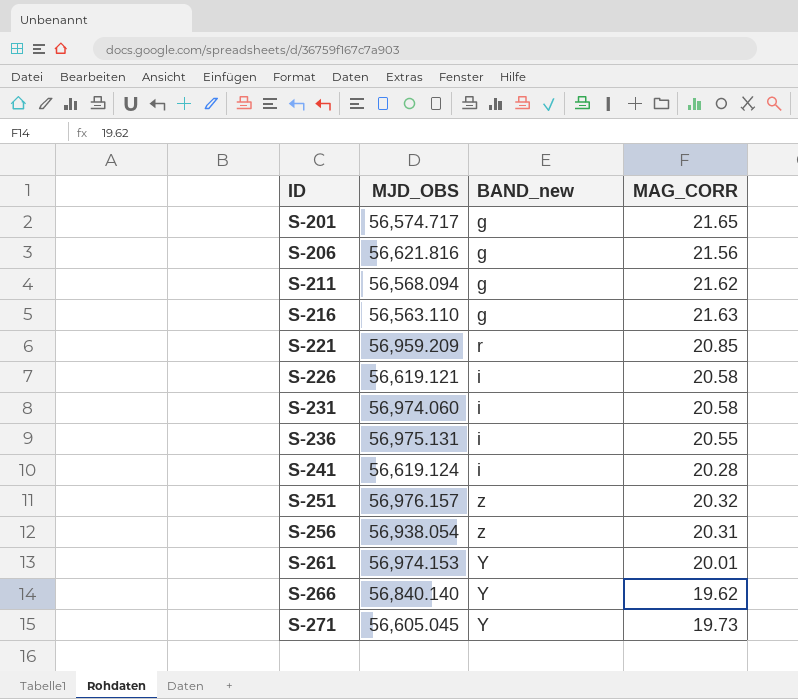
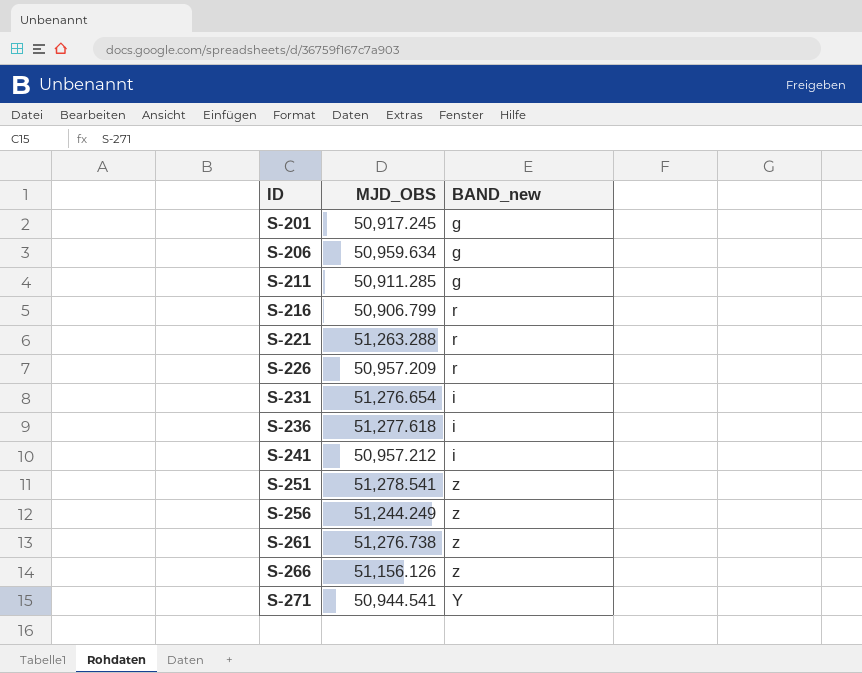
column MAG_CORR | position: 4 -> none
S-201 | MJD_OBS: 56,574.717 -> 50,917.245
S-206 | MJD_OBS: 56,621.816 -> 50,959.634
S-211 | MJD_OBS: 56,568.094 -> 50,911.285
S-216 | MJD_OBS: 56,563.110 -> 50,906.799
S-216 | BAND_new: g -> r
S-221 | MJD_OBS: 56,959.209 -> 51,263.288
S-226 | MJD_OBS: 56,619.121 -> 50,957.209
S-226 | BAND_new: i -> r
S-231 | MJD_OBS: 56,974.060 -> 51,276.654
S-236 | MJD_OBS: 56,975.131 -> 51,277.618
S-241 | MJD_OBS: 56,619.124 -> 50,957.212
S-251 | MJD_OBS: 56,976.157 -> 51,278.541
S-256 | MJD_OBS: 56,938.054 -> 51,244.249
S-261 | MJD_OBS: 56,974.153 -> 51,276.738
S-261 | BAND_new: Y -> z
S-266 | MJD_OBS: 56,840.140 -> 51,156.126
S-266 | BAND_new: Y -> z
S-271 | MJD_OBS: 56,605.045 -> 50,944.541

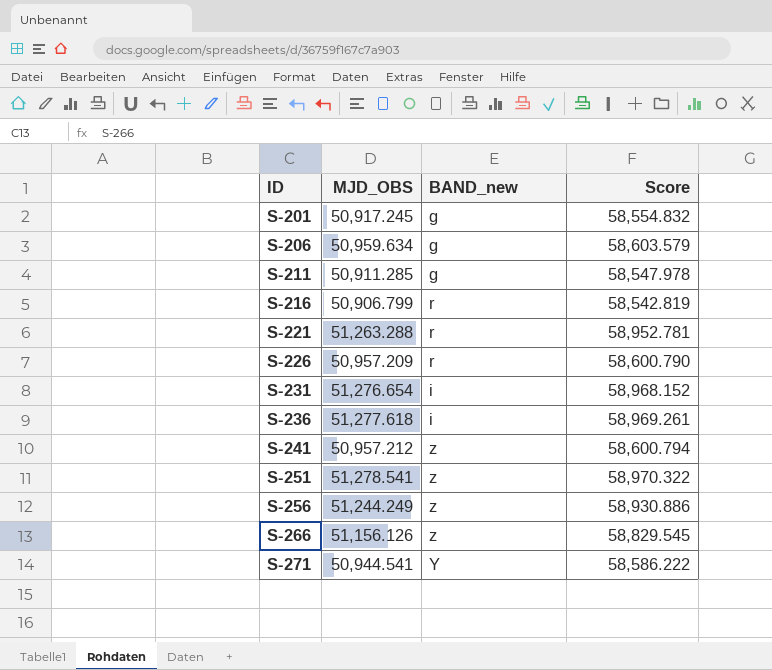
column Score | formula: none -> [MJD_OBS] * 1.15
row S-261: 51,276.738 | z -> none
S-241 | BAND_new: i -> z

